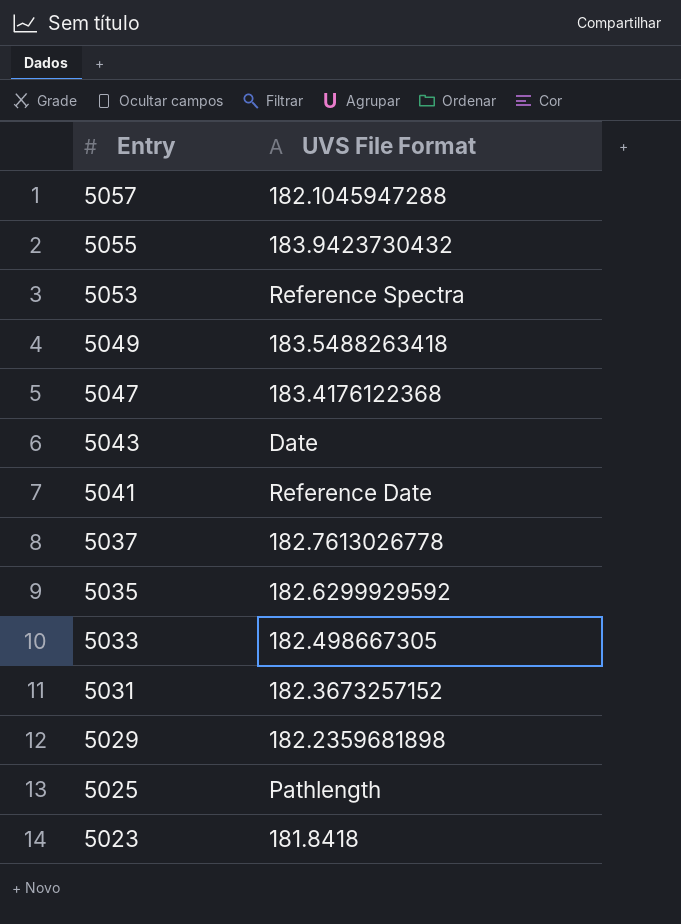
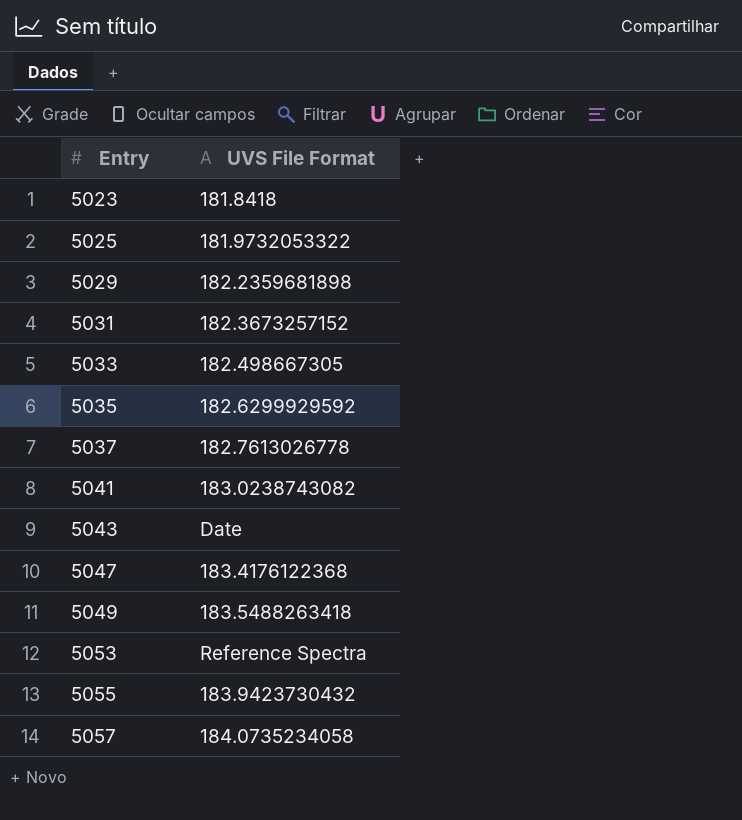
row order: Entry descending -> Entry ascending
5025 | UVS File Format: Pathlength -> 181.9732053322
5041 | UVS File Format: Reference Date -> 183.0238743082
5057 | UVS File Format: 182.1045947288 -> 184.0735234058

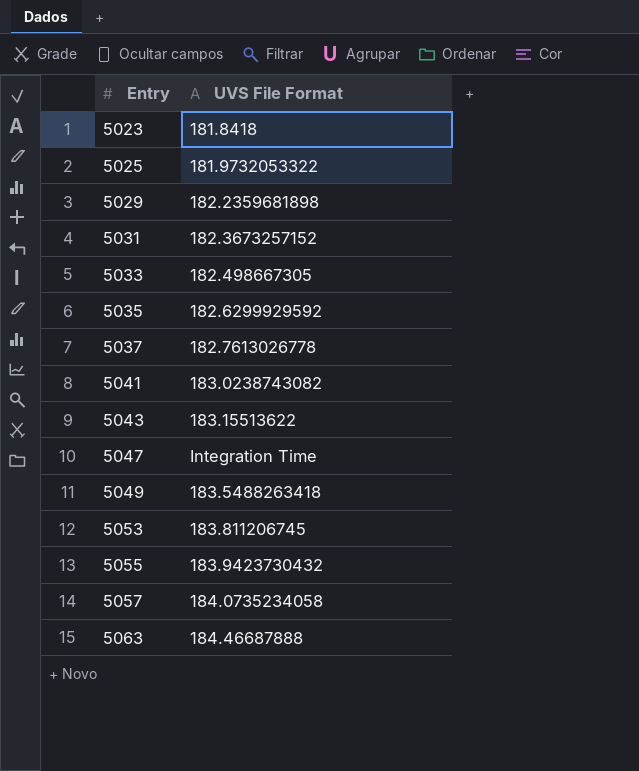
5043 | UVS File Format: Date -> 183.15513622
5047 | UVS File Format: 183.4176122368 -> Integration Time
5053 | UVS File Format: Reference Spectra -> 183.811206745
row 5063: none -> 184.46687888

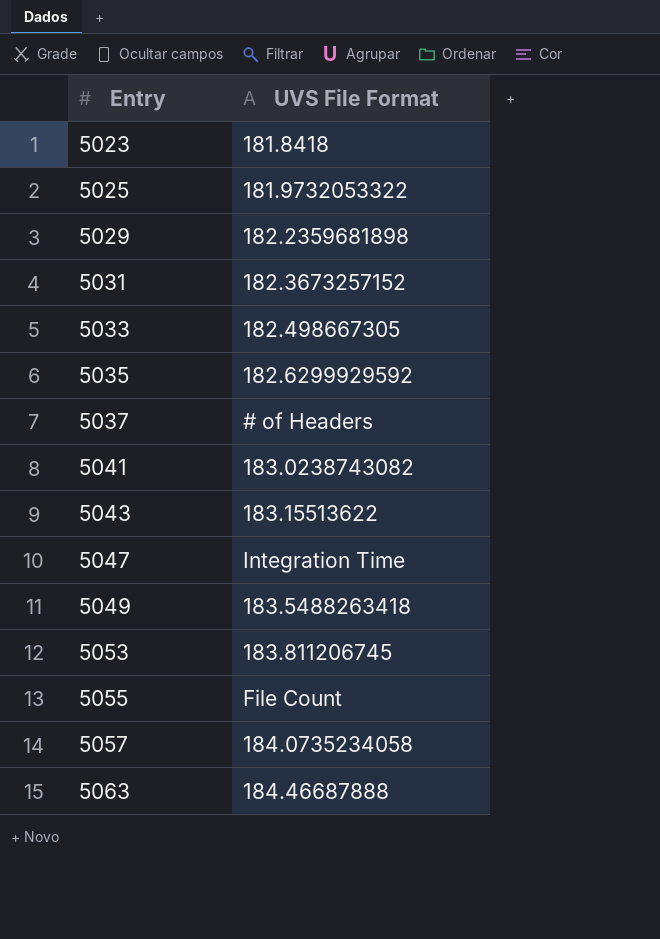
5037 | UVS File Format: 182.7613026778 -> # of Headers
5055 | UVS File Format: 183.9423730432 -> File Count

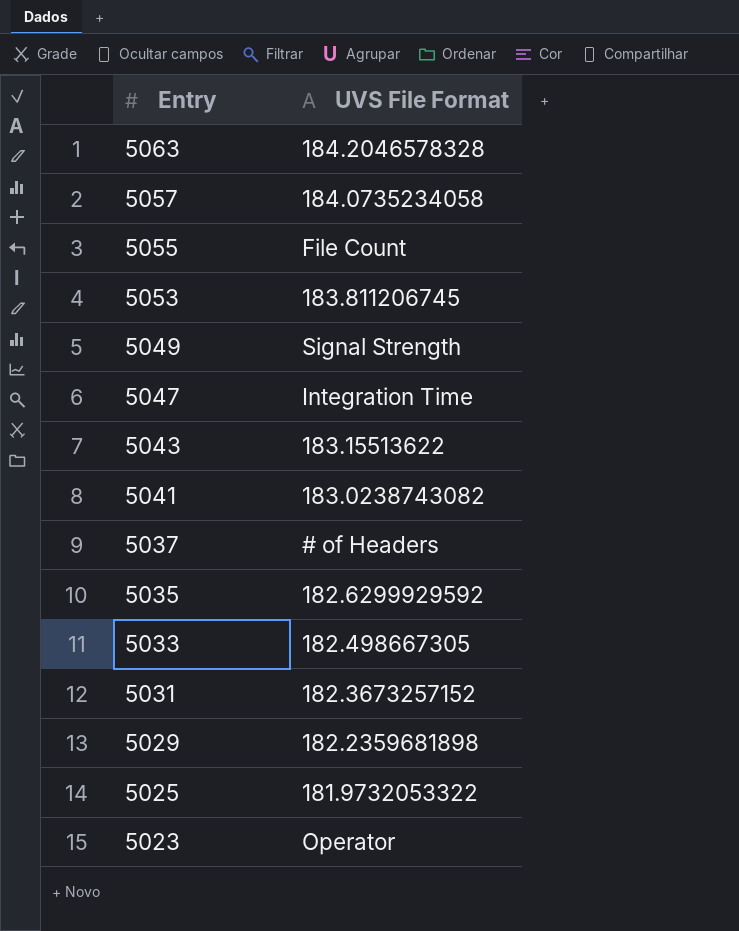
row order: Entry ascending -> Entry descending
5063 | UVS File Format: 184.46687888 -> 184.2046578328
5049 | UVS File Format: 183.5488263418 -> Signal Strength
5023 | UVS File Format: 181.8418 -> Operator

